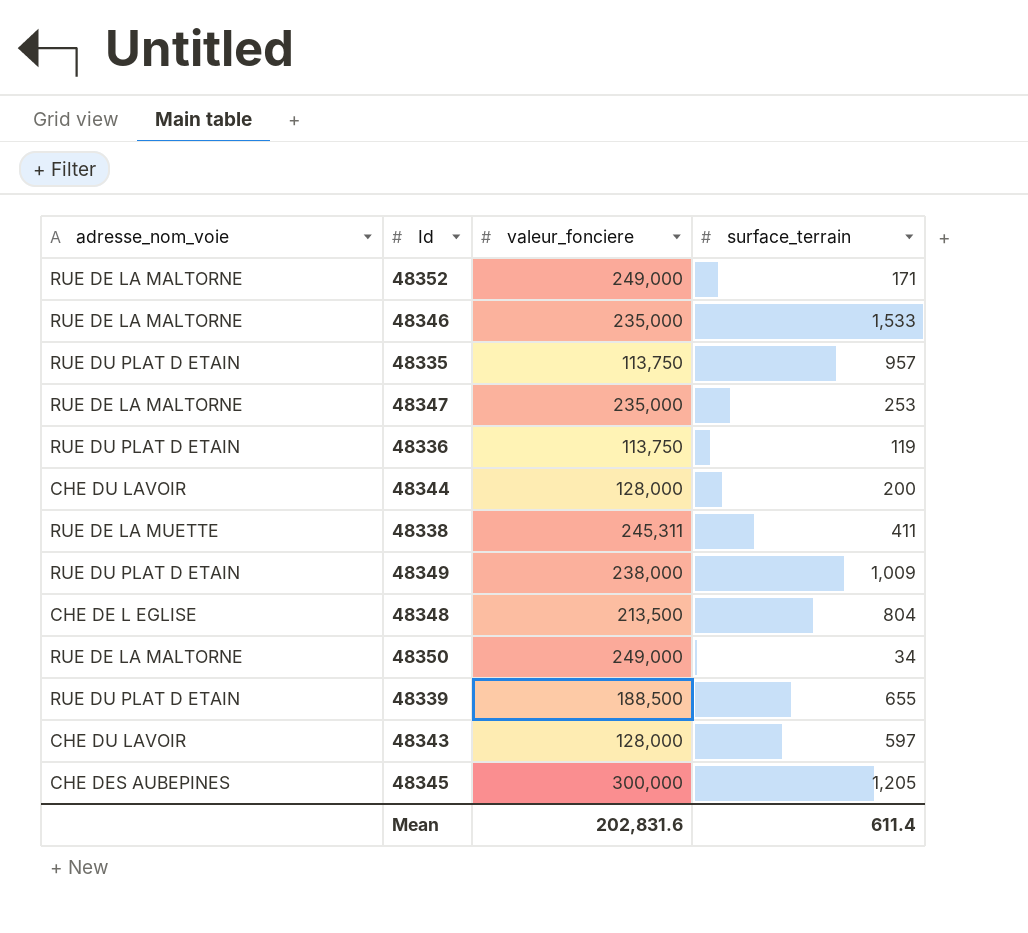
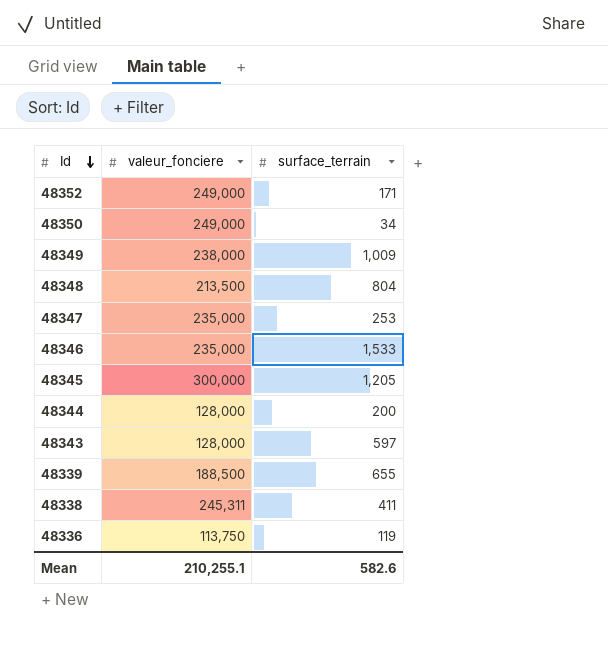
row order: none -> Id descending
column adresse_nom_voie | position: 1 -> none
row 48335: RUE DU PLAT D ETAIN | 113,750 | 957 -> none
Mean | valeur_fonciere: 202,831.6 -> 210,255.1
Mean | surface_terrain: 611.4 -> 582.6

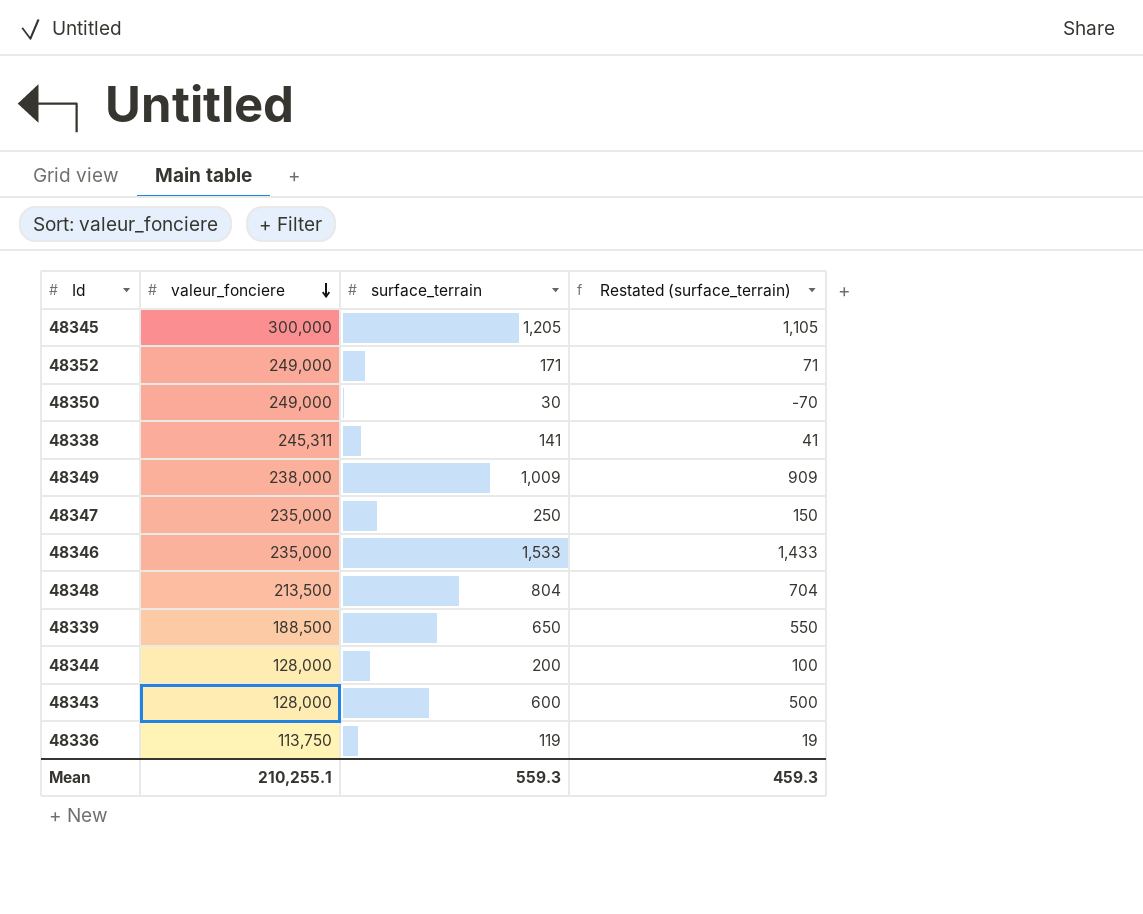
row order: Id descending -> valeur_fonciere descending
column Restated (surface_terrain) | formula: none -> [surface_terrain] - 100
48350 | surface_terrain: 34 -> 30
48338 | surface_terrain: 411 -> 141
48347 | surface_terrain: 253 -> 250
48339 | surface_terrain: 655 -> 650
48343 | surface_terrain: 597 -> 600
Mean | surface_terrain: 582.6 -> 559.3

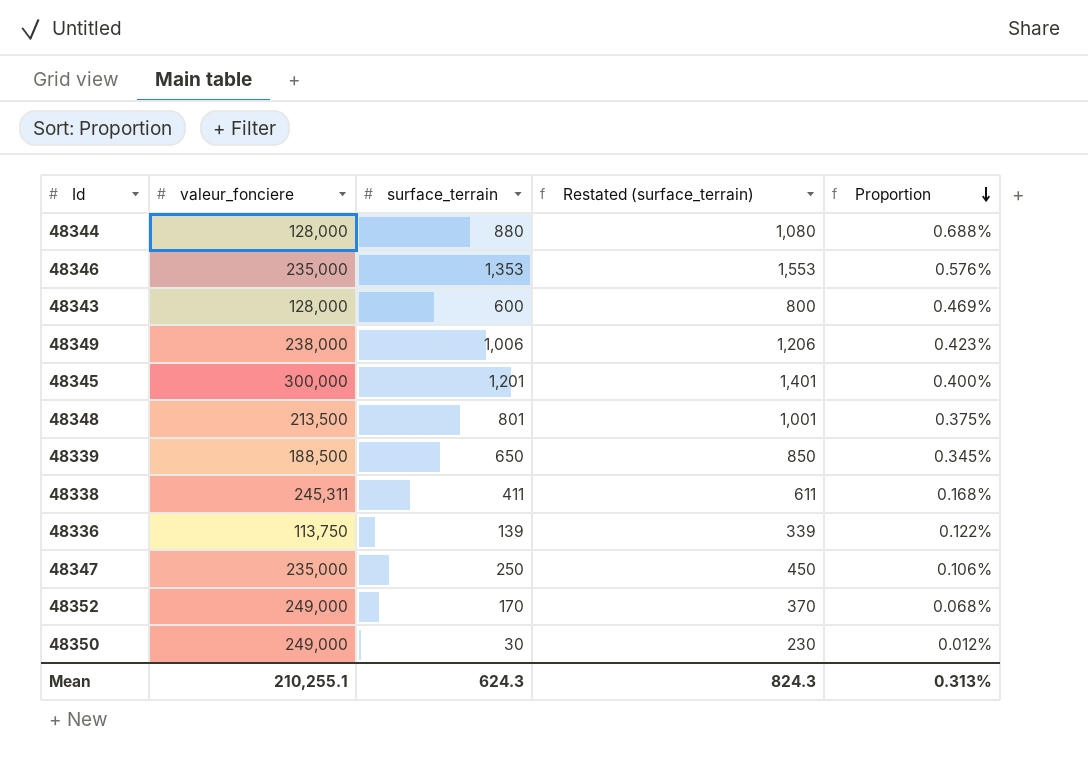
row order: valeur_fonciere descending -> Proportion descending
column Restated (surface_terrain) | formula: [surface_terrain] - 100 -> [surface_terrain] + 200
column Proportion | formula: none -> [surface_terrain] / [valeur_fonciere]
48344 | surface_terrain: 200 -> 880
48346 | surface_terrain: 1,533 -> 1,353
48349 | surface_terrain: 1,009 -> 1,006
48345 | surface_terrain: 1,205 -> 1,201
48348 | surface_terrain: 804 -> 801
48338 | surface_terrain: 141 -> 411
48336 | surface_terrain: 119 -> 139
48352 | surface_terrain: 171 -> 170
Mean | surface_terrain: 559.3 -> 624.3
Mean | Restated (surface_terrain): 459.3 -> 824.3

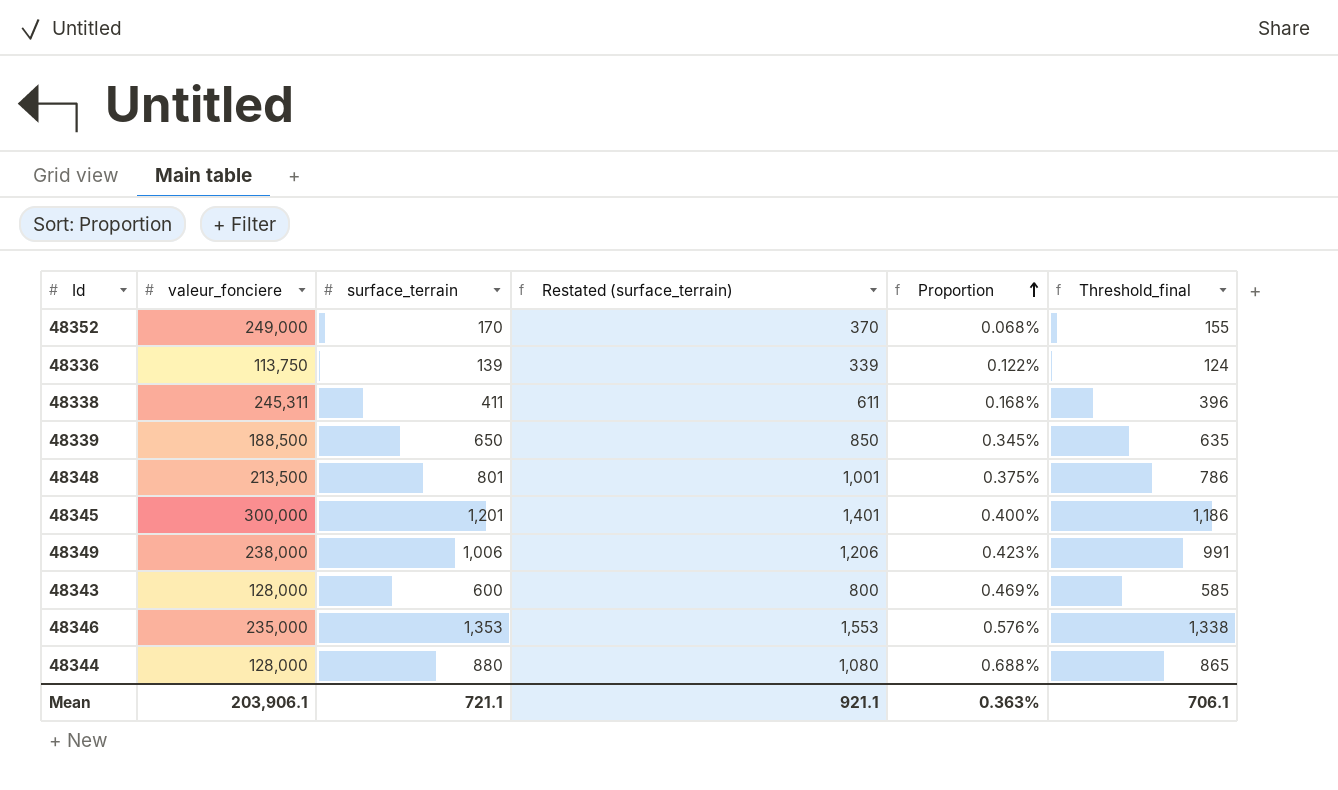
row order: Proportion descending -> Proportion ascending
column Threshold_final | formula: none -> [surface_terrain] - 15
row 48347: 235,000 | 250 | 450 | 0.106% -> none
row 48350: 249,000 | 30 | 230 | 0.012% -> none
Mean | valeur_fonciere: 210,255.1 -> 203,906.1
Mean | surface_terrain: 624.3 -> 721.1
Mean | Restated (surface_terrain): 824.3 -> 921.1
Mean | Proportion: 0.313% -> 0.363%

